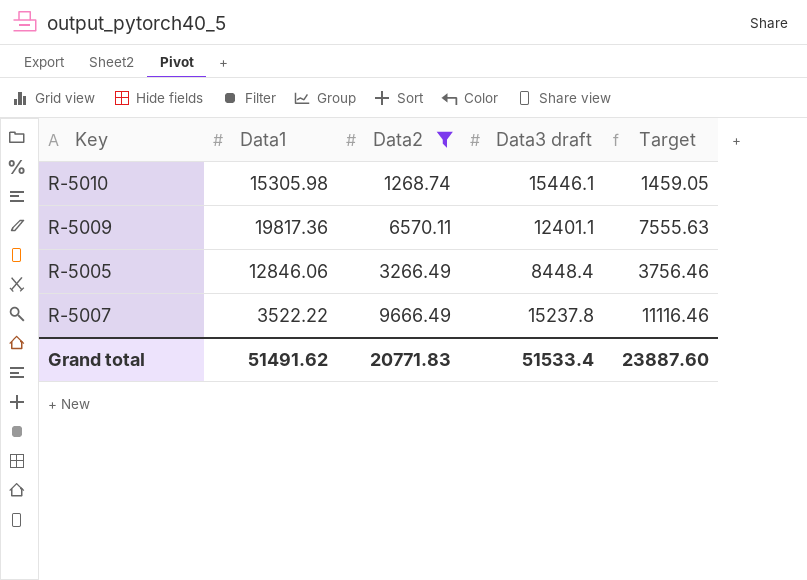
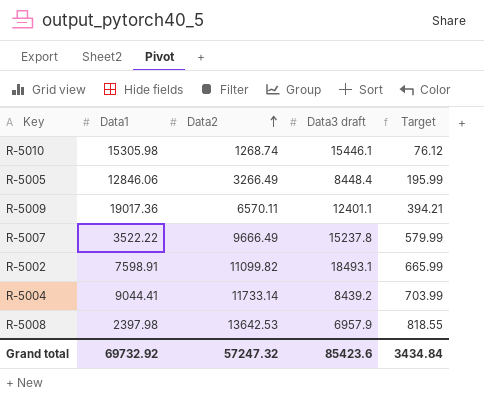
filter: Data2 <= 9666.49 -> none
row order: none -> Data2 ascending
column Target | formula: [Data2] * 1.15 -> [Data2] * 0.06
R-5009 | Data1: 19817.36 -> 19017.36
Grand total | Data1: 51491.62 -> 69732.92
Grand total | Data2: 20771.83 -> 57247.32
Grand total | Data3 draft: 51533.4 -> 85423.6
Grand total | Target: 23887.60 -> 3434.84

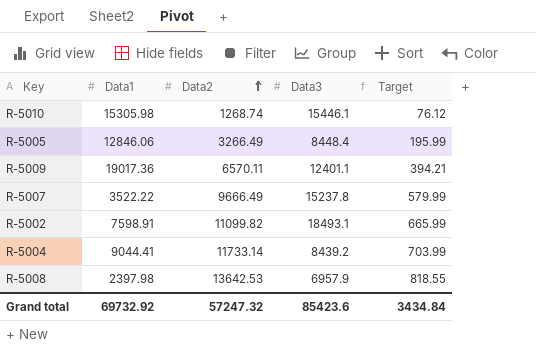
column name: Data3 draft -> Data3

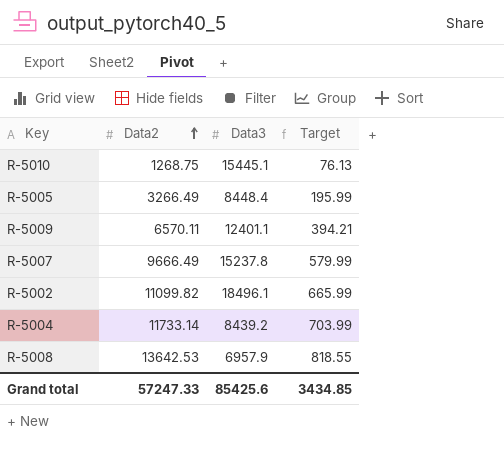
column Data1 | position: 2 -> none
R-5010 | Data2: 1268.74 -> 1268.75
R-5010 | Data3: 15446.1 -> 15445.1
R-5010 | Target: 76.12 -> 76.13
R-5002 | Data3: 18493.1 -> 18496.1
Grand total | Data2: 57247.32 -> 57247.33
Grand total | Data3: 85423.6 -> 85425.6
Grand total | Target: 3434.84 -> 3434.85

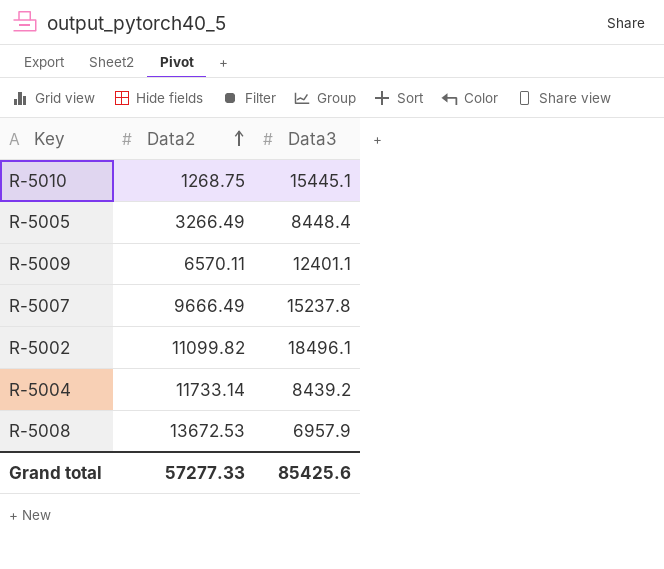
column Target | formula: [Data2] * 0.06 -> none
R-5008 | Data2: 13642.53 -> 13672.53
Grand total | Data2: 57247.33 -> 57277.33

